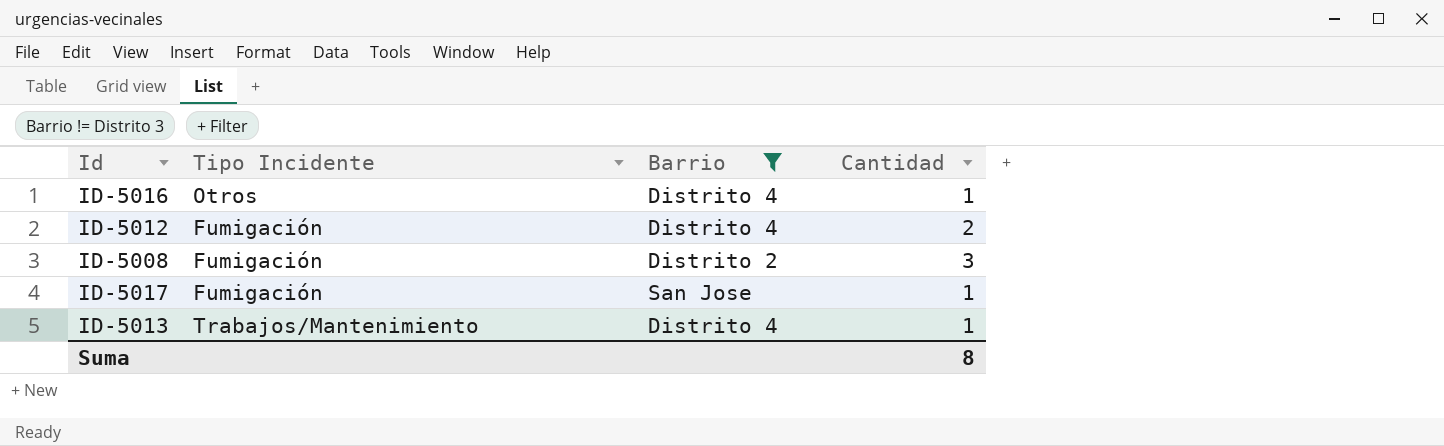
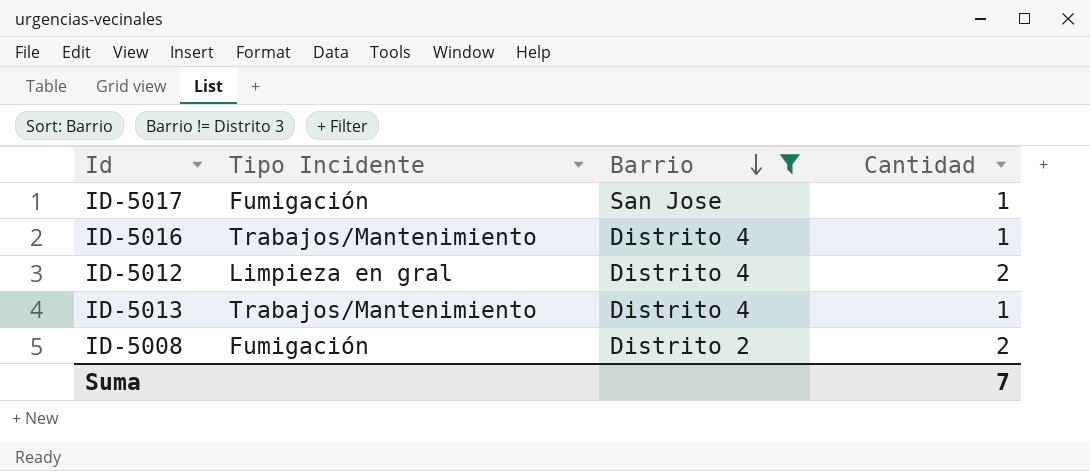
row order: none -> Barrio descending
ID-5016 | Tipo Incidente: Otros -> Trabajos/Mantenimiento
ID-5012 | Tipo Incidente: Fumigación -> Limpieza en gral
ID-5008 | Cantidad: 3 -> 2
Suma | Cantidad: 8 -> 7

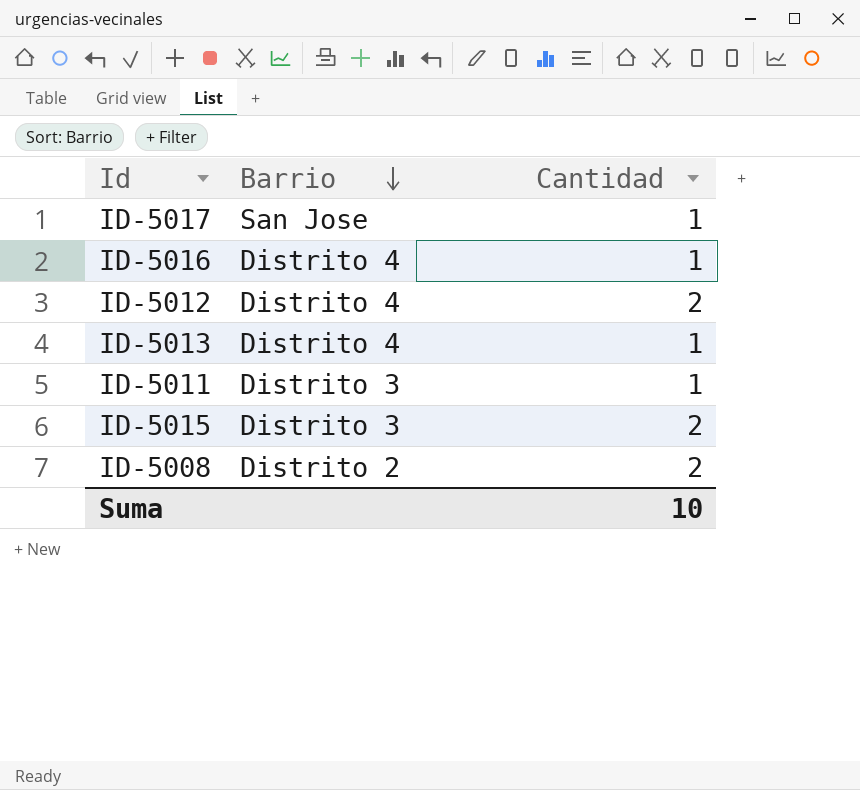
filter: Barrio != Distrito 3 -> none
column Tipo Incidente | position: 2 -> none
Suma | Cantidad: 7 -> 10

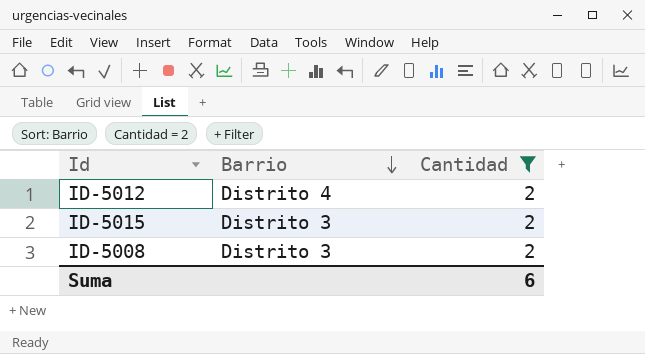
filter: none -> Cantidad = 2
ID-5008 | Barrio: Distrito 2 -> Distrito 3
Suma | Cantidad: 10 -> 6

